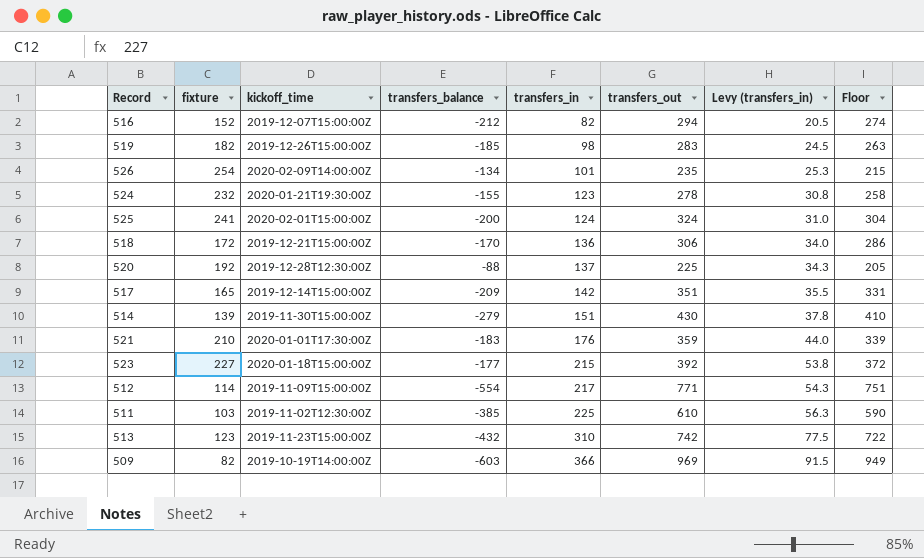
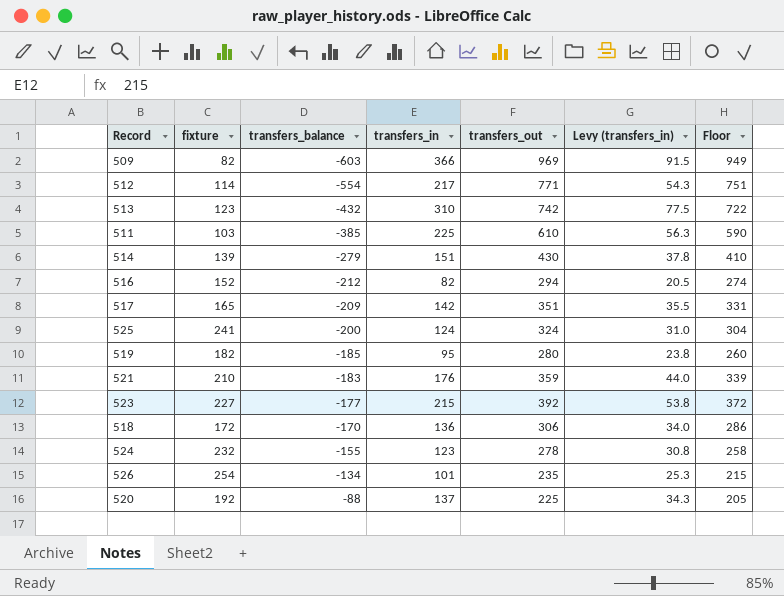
row order: transfers_in ascending -> transfers_balance ascending
column kickoff_time | position: 3 -> none
519 | transfers_in: 98 -> 95
519 | transfers_out: 283 -> 280
519 | Levy (transfers_in): 24.5 -> 23.8
519 | Floor: 263 -> 260

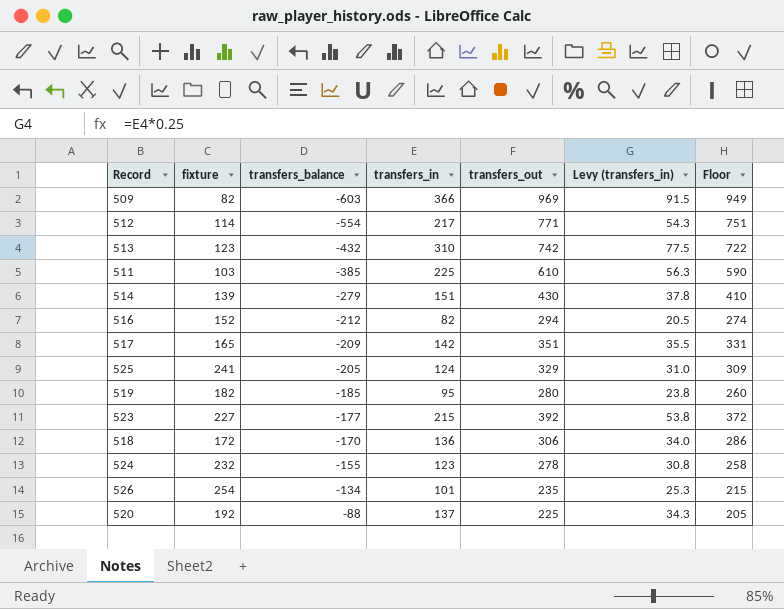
row 521: 210 | -183 | 176 | 359 | 44.0 | 339 -> none
525 | transfers_balance: -200 -> -205
525 | transfers_out: 324 -> 329
525 | Floor: 304 -> 309

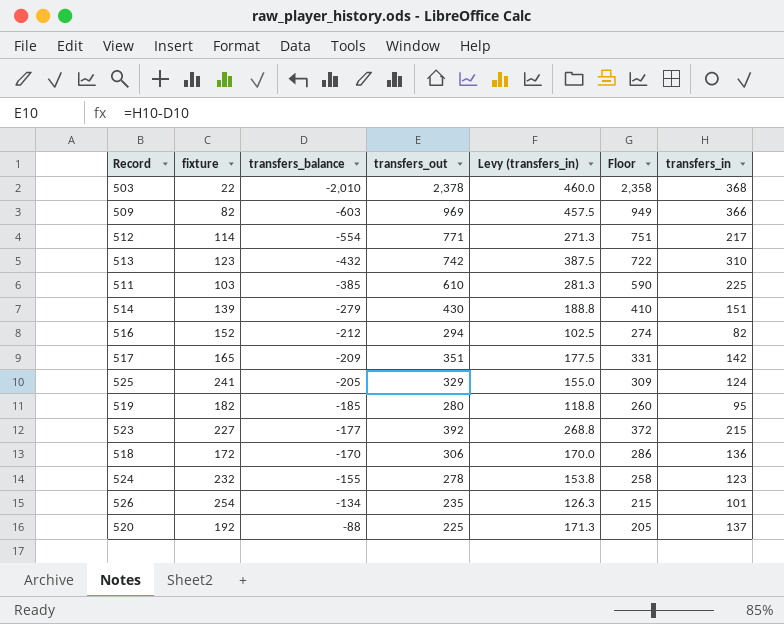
column Levy (transfers_in) | formula: [transfers_in] * 0.25 -> [transfers_in] * 1.25
column transfers_in | position: 4 -> 7
row 503: none -> 22 | -2,010 | 2,378 | 460.0 | 2,358 | 368

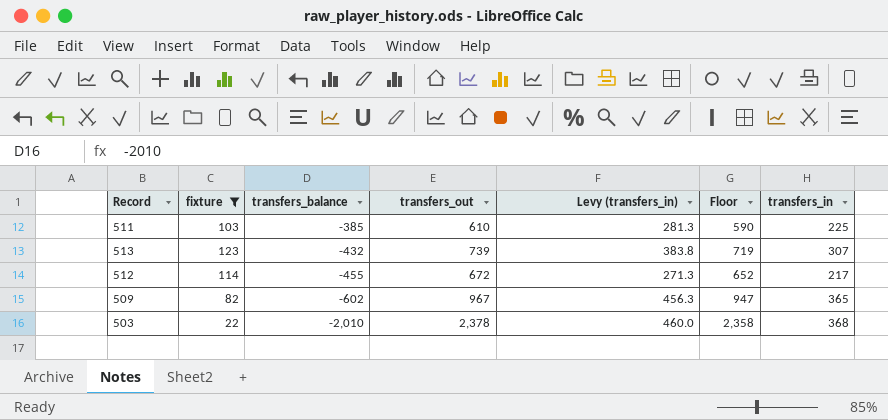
filter: none -> fixture <= 123
row order: transfers_balance ascending -> transfers_balance descending
513 | transfers_out: 742 -> 739
513 | Levy (transfers_in): 387.5 -> 383.8
513 | Floor: 722 -> 719
513 | transfers_in: 310 -> 307
512 | transfers_balance: -554 -> -455
512 | transfers_out: 771 -> 672
512 | Floor: 751 -> 652
509 | transfers_balance: -603 -> -602
509 | transfers_out: 969 -> 967
509 | Levy (transfers_in): 457.5 -> 456.3
509 | Floor: 949 -> 947
509 | transfers_in: 366 -> 365

